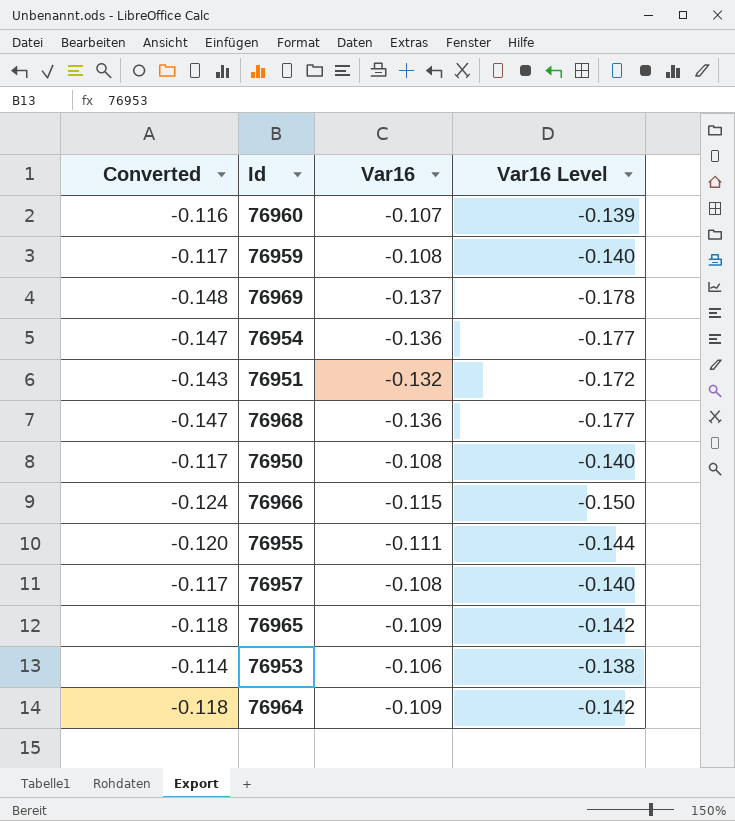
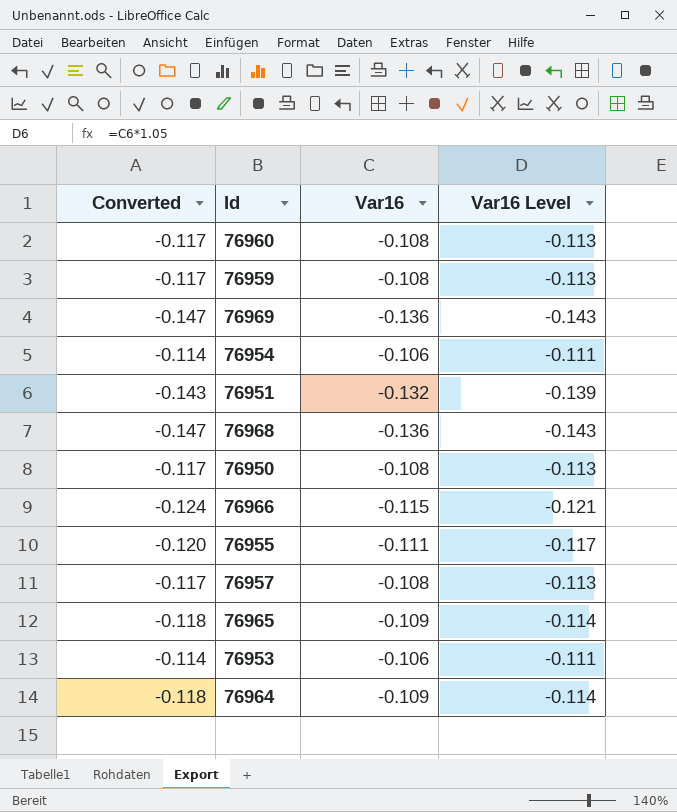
column Var16 Level | formula: [Var16] * 1.3 -> [Var16] * 1.05
76960 | Converted: -0.116 -> -0.117
76960 | Var16: -0.107 -> -0.108
76969 | Converted: -0.148 -> -0.147
76969 | Var16: -0.137 -> -0.136
76954 | Converted: -0.147 -> -0.114
76954 | Var16: -0.136 -> -0.106

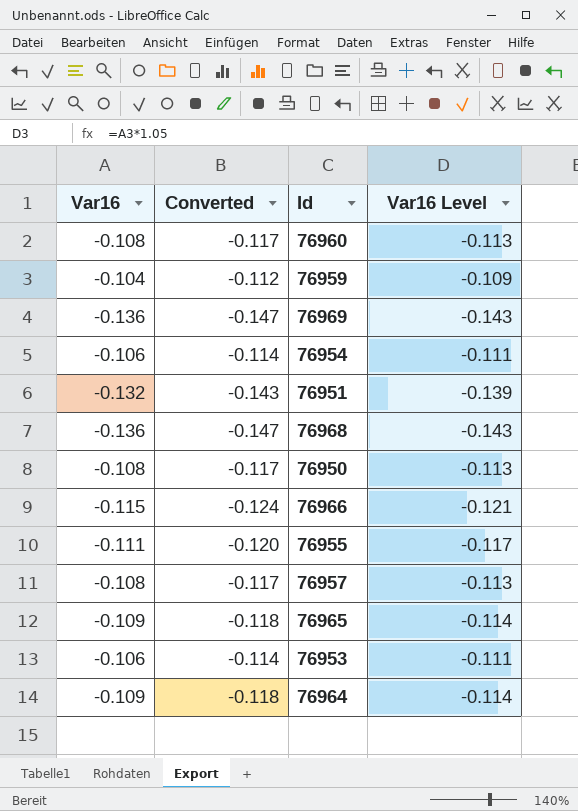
column Var16 | position: 3 -> 1
76959 | Var16: -0.108 -> -0.104
76959 | Converted: -0.117 -> -0.112
76959 | Var16 Level: -0.113 -> -0.109

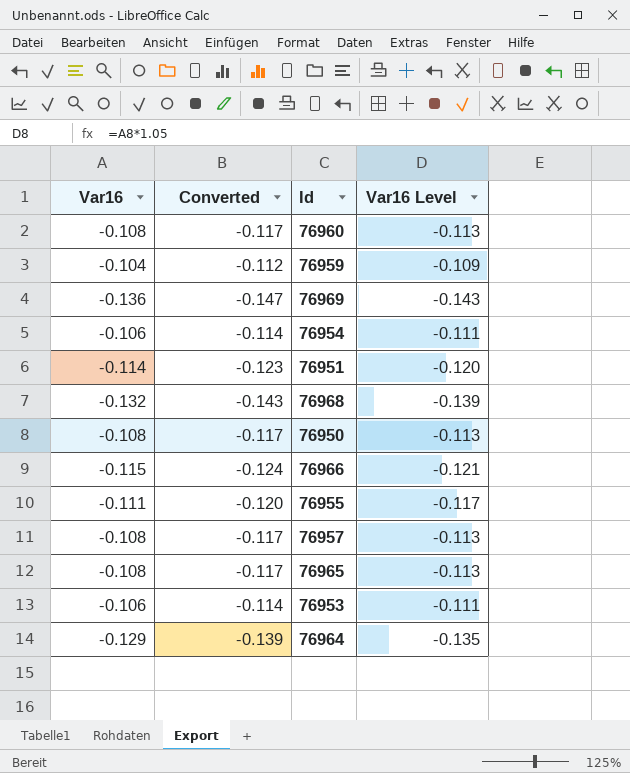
76951 | Var16: -0.132 -> -0.114
76951 | Converted: -0.143 -> -0.123
76951 | Var16 Level: -0.139 -> -0.120
76968 | Var16: -0.136 -> -0.132
76968 | Converted: -0.147 -> -0.143
76968 | Var16 Level: -0.143 -> -0.139
76965 | Var16: -0.109 -> -0.108
76965 | Converted: -0.118 -> -0.117
76965 | Var16 Level: -0.114 -> -0.113
76964 | Var16: -0.109 -> -0.129
76964 | Converted: -0.118 -> -0.139
76964 | Var16 Level: -0.114 -> -0.135

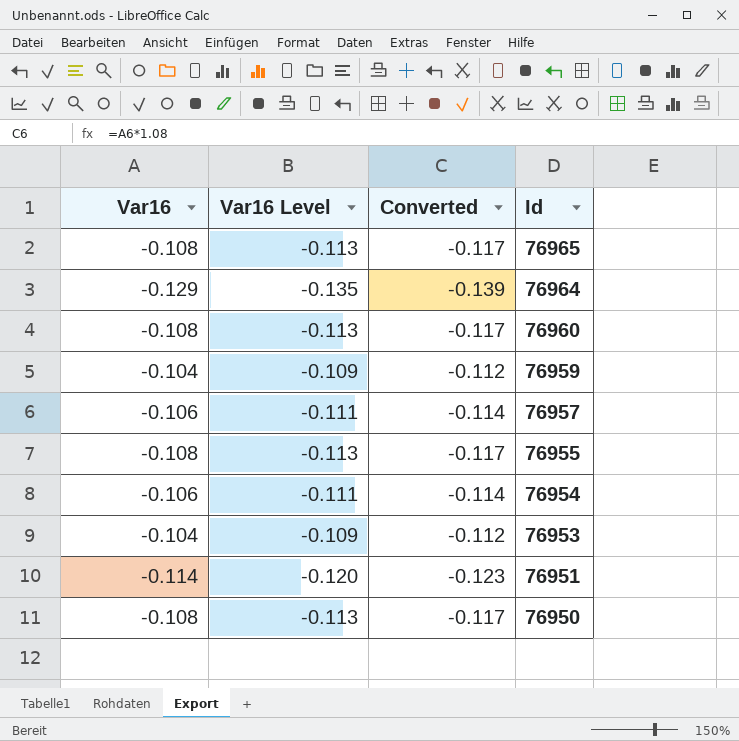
row order: none -> Id descending
column Var16 Level | position: 4 -> 2
row 76969: -0.136 | -0.147 | -0.143 -> none
row 76968: -0.132 | -0.143 | -0.139 -> none
row 76966: -0.115 | -0.124 | -0.121 -> none
76957 | Var16: -0.108 -> -0.106
76957 | Var16 Level: -0.113 -> -0.111
76957 | Converted: -0.117 -> -0.114
76955 | Var16: -0.111 -> -0.108
76955 | Var16 Level: -0.117 -> -0.113
76955 | Converted: -0.120 -> -0.117
76953 | Var16: -0.106 -> -0.104
76953 | Var16 Level: -0.111 -> -0.109
76953 | Converted: -0.114 -> -0.112

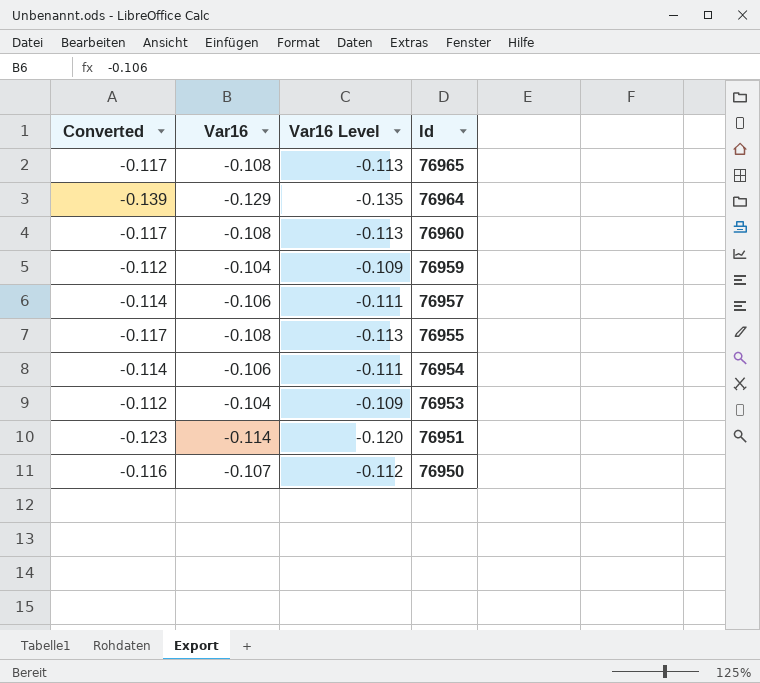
column Converted | position: 3 -> 1
76950 | Converted: -0.117 -> -0.116
76950 | Var16: -0.108 -> -0.107
76950 | Var16 Level: -0.113 -> -0.112

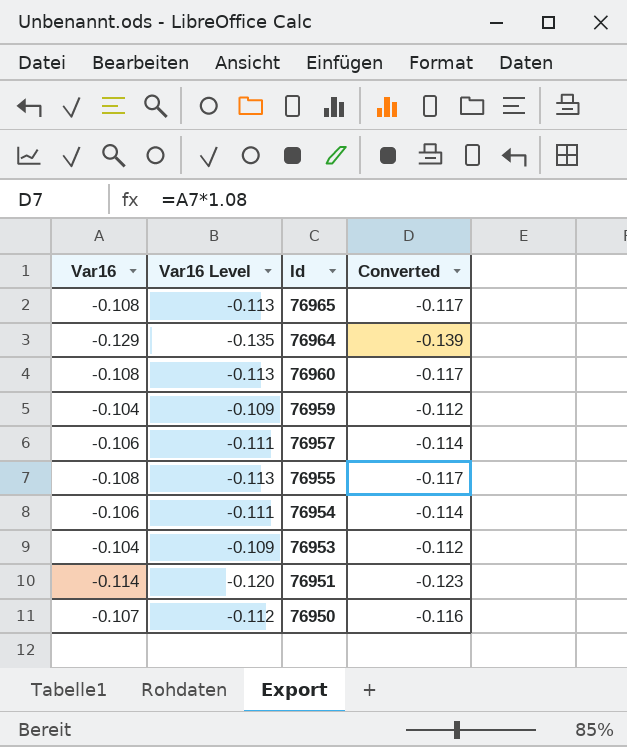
column Converted | position: 1 -> 4

